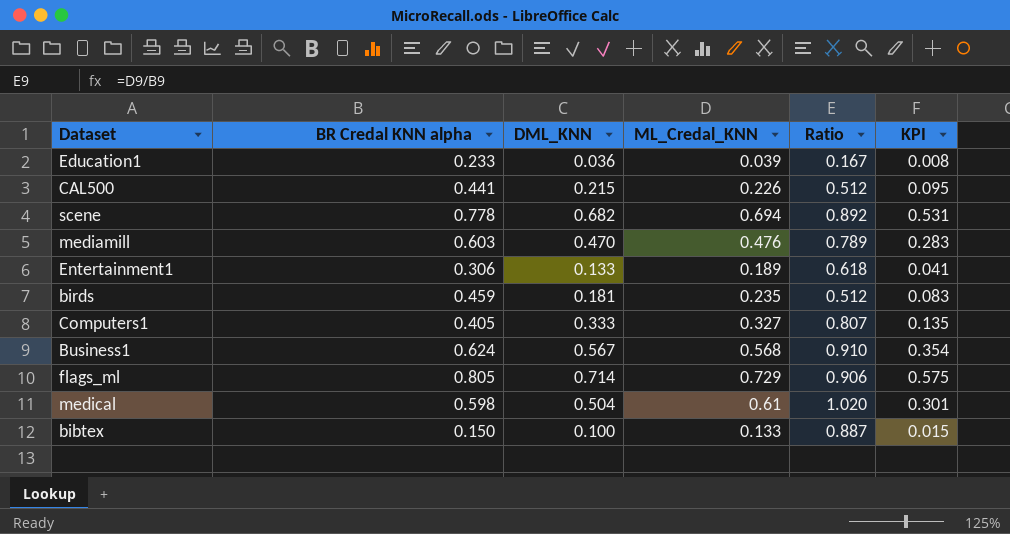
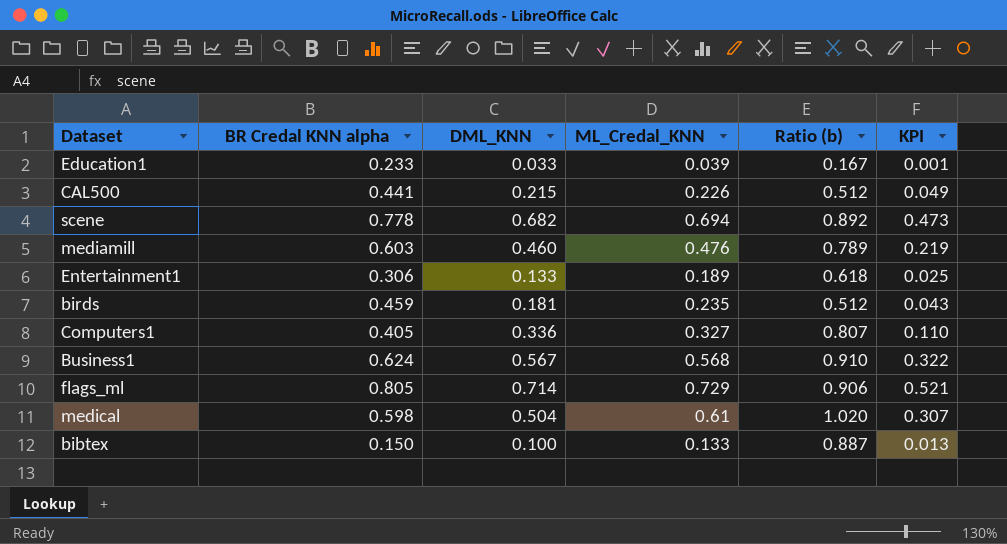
column name: Ratio -> Ratio (b)
column KPI | formula: [BR Credal KNN alpha] * [DML_KNN] -> [DML_KNN] * [ML_Credal_KNN]
Education1 | DML_KNN: 0.036 -> 0.033
mediamill | DML_KNN: 0.470 -> 0.460
Computers1 | DML_KNN: 0.333 -> 0.336

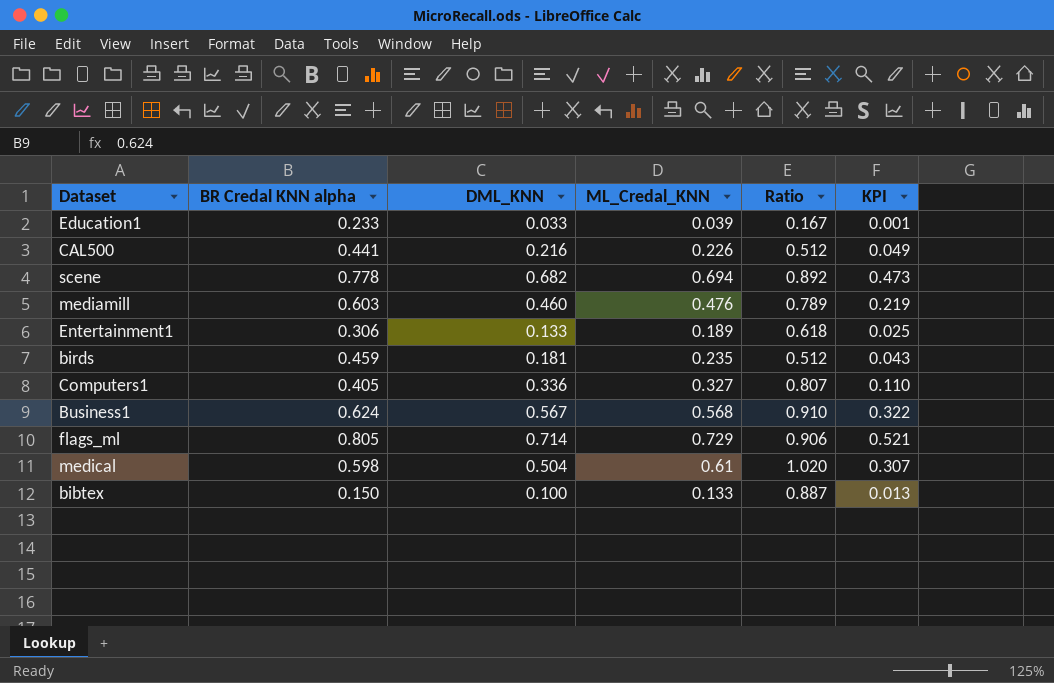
column name: Ratio (b) -> Ratio
CAL500 | DML_KNN: 0.215 -> 0.216

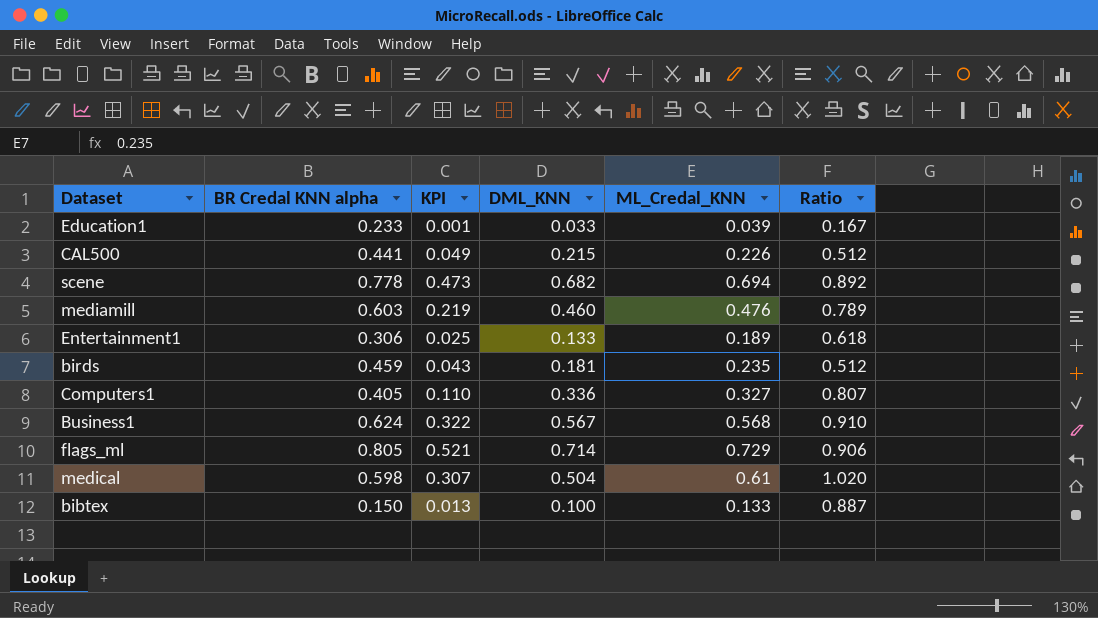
column KPI | position: 6 -> 3
CAL500 | DML_KNN: 0.216 -> 0.215

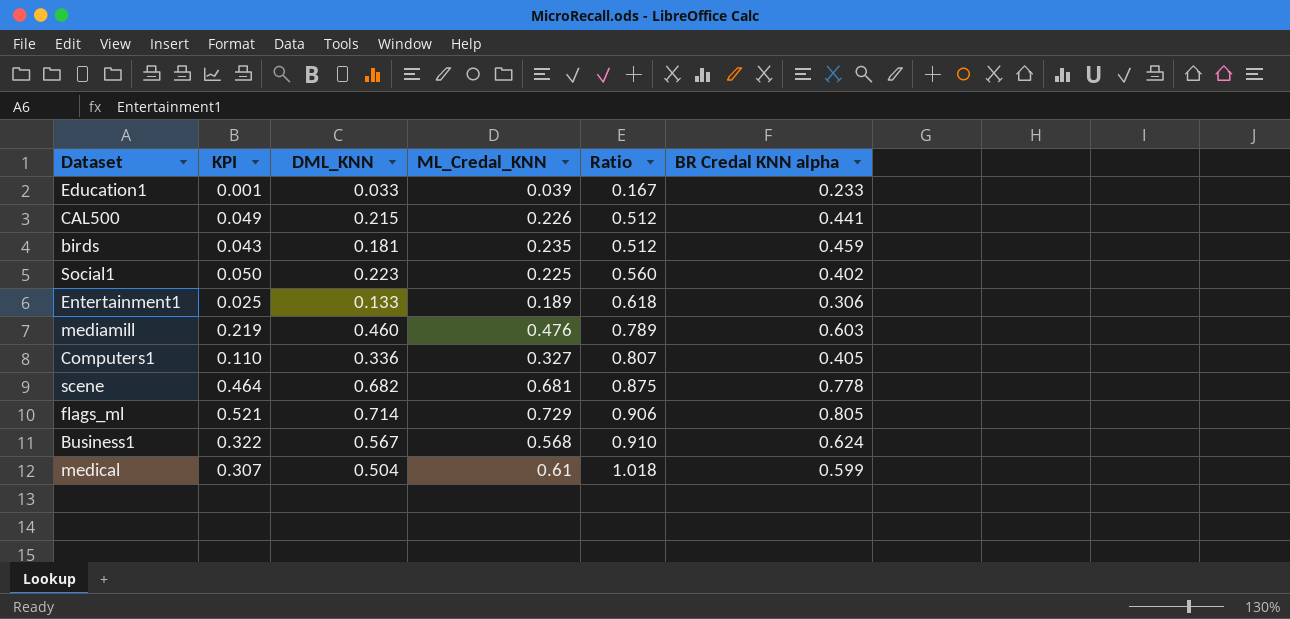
row order: none -> Ratio ascending
column BR Credal KNN alpha | position: 2 -> 6
row bibtex: 0.150 | 0.013 | 0.100 | 0.133 | 0.887 -> none
row Social1: none -> 0.050 | 0.223 | 0.225 | 0.560 | 0.402
scene | KPI: 0.473 -> 0.464
scene | ML_Credal_KNN: 0.694 -> 0.681
scene | Ratio: 0.892 -> 0.875
medical | Ratio: 1.020 -> 1.018
medical | BR Credal KNN alpha: 0.598 -> 0.599

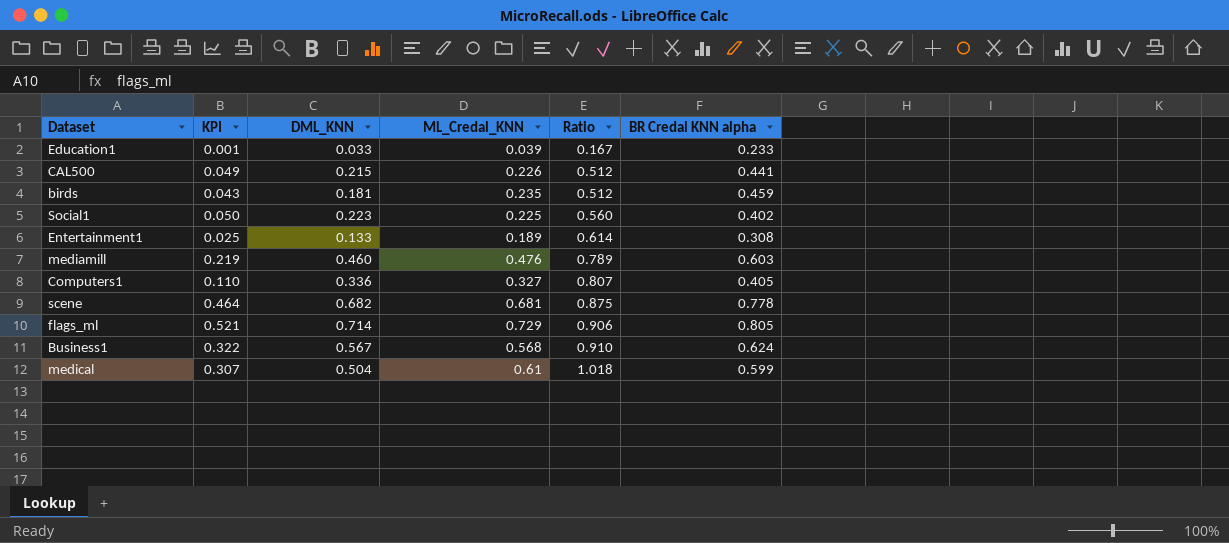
Entertainment1 | Ratio: 0.618 -> 0.614
Entertainment1 | BR Credal KNN alpha: 0.306 -> 0.308

